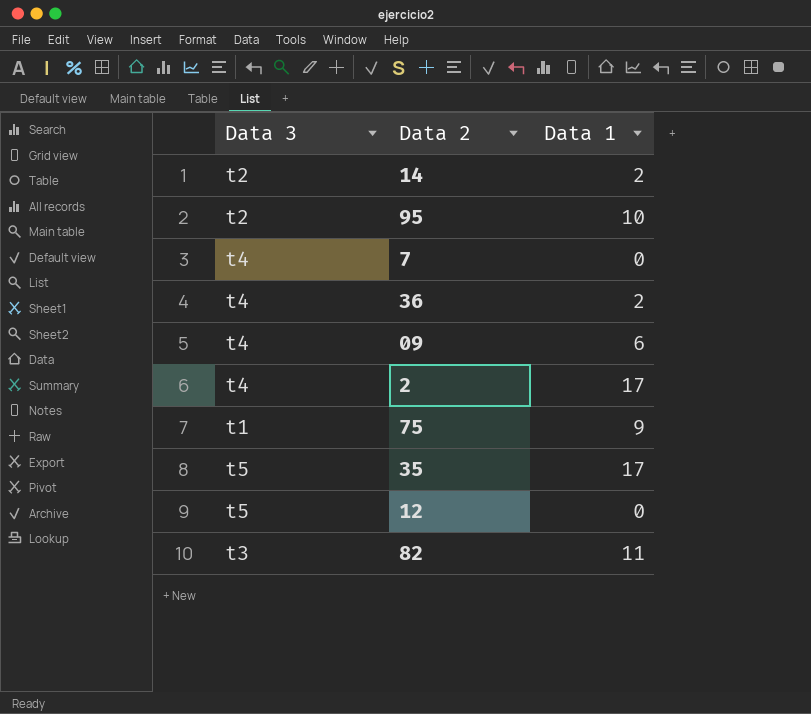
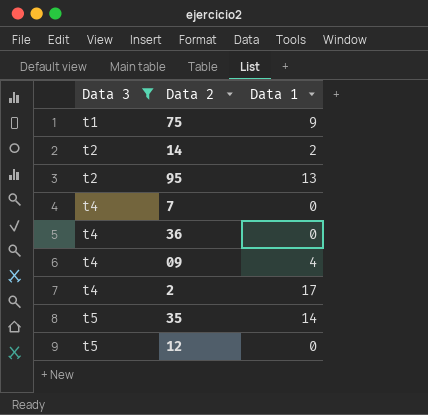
filter: none -> Data 3 != t3
row order: none -> Data 3 ascending
95 | Data 1: 10 -> 13
36 | Data 1: 2 -> 0
09 | Data 1: 6 -> 4
35 | Data 1: 17 -> 14

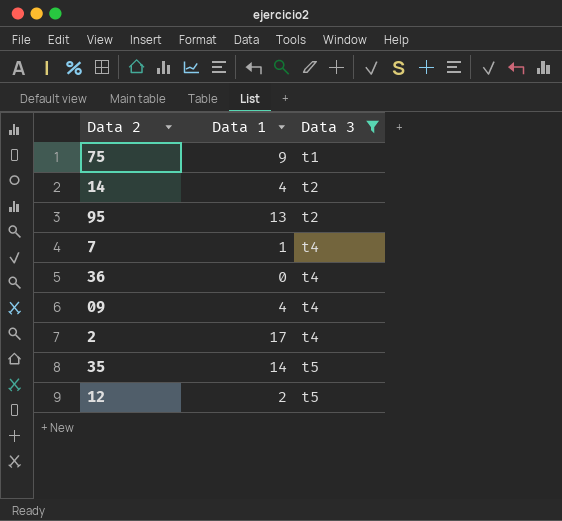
column Data 3 | position: 1 -> 3
14 | Data 1: 2 -> 4
7 | Data 1: 0 -> 1
12 | Data 1: 0 -> 2

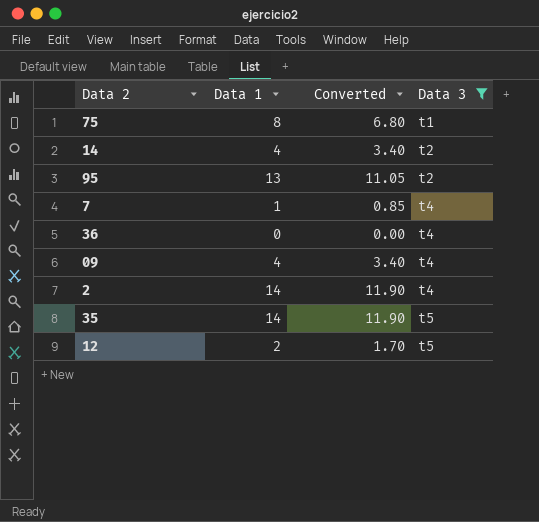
column Converted | formula: none -> [Data 1] * 0.85
75 | Data 1: 9 -> 8
2 | Data 1: 17 -> 14

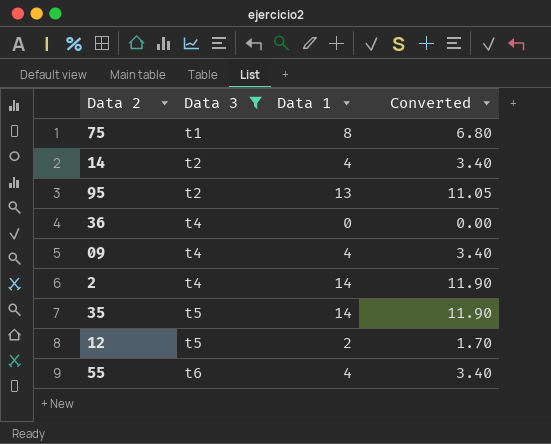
column Data 3 | position: 4 -> 2
row 7: 1 | 0.85 | t4 -> none
row 55: none -> t6 | 4 | 3.40

